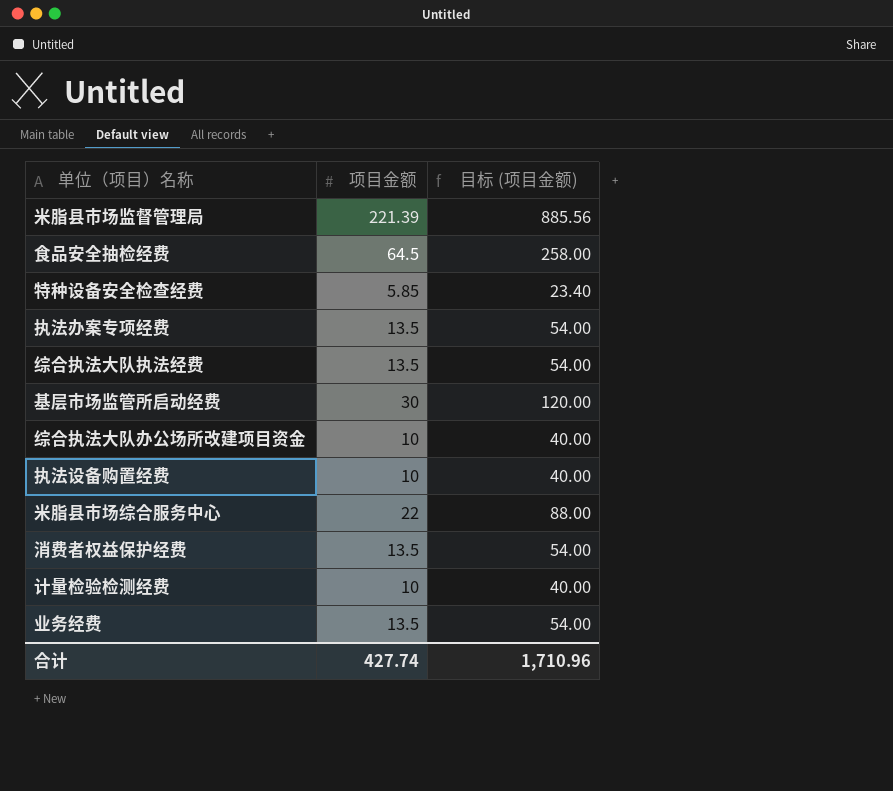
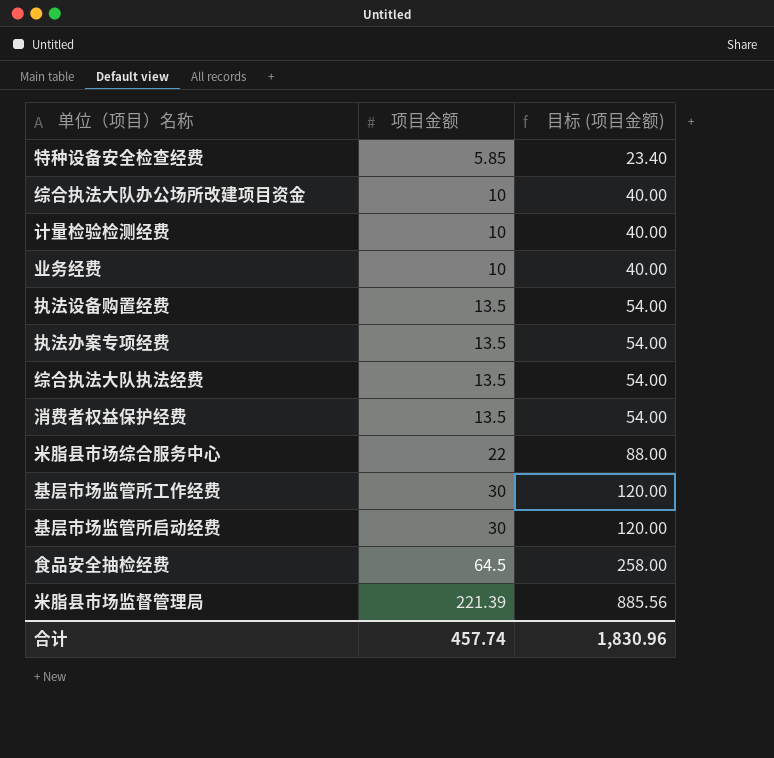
row order: none -> 项目金额 ascending
业务经费 | 项目金额: 13.5 -> 10
业务经费 | 目标 (项目金额): 54.00 -> 40.00
执法设备购置经费 | 项目金额: 10 -> 13.5
执法设备购置经费 | 目标 (项目金额): 40.00 -> 54.00
row 基层市场监管所工作经费: none -> 30 | 120.00
合计 | 项目金额: 427.74 -> 457.74
合计 | 目标 (项目金额): 1,710.96 -> 1,830.96

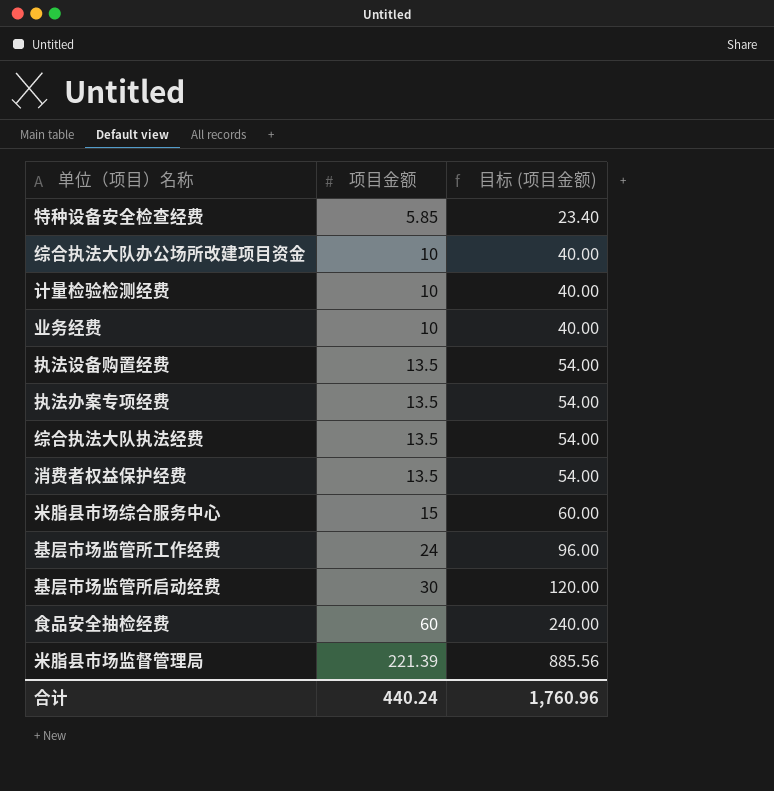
米脂县市场综合服务中心 | 项目金额: 22 -> 15
米脂县市场综合服务中心 | 目标 (项目金额): 88.00 -> 60.00
基层市场监管所工作经费 | 项目金额: 30 -> 24
基层市场监管所工作经费 | 目标 (项目金额): 120.00 -> 96.00
食品安全抽检经费 | 项目金额: 64.5 -> 60
食品安全抽检经费 | 目标 (项目金额): 258.00 -> 240.00
合计 | 项目金额: 457.74 -> 440.24
合计 | 目标 (项目金额): 1,830.96 -> 1,760.96

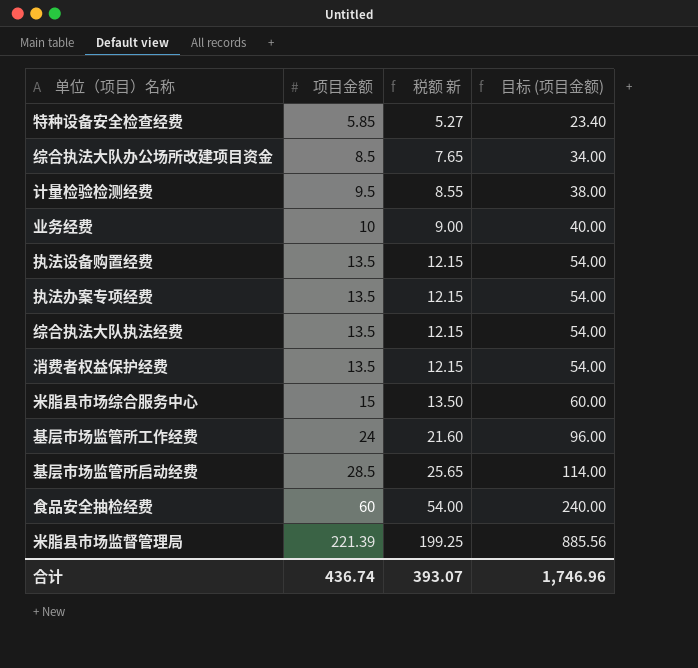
column 税额 新 | formula: none -> [项目金额] * 0.9
综合执法大队办公场所改建项目资金 | 项目金额: 10 -> 8.5
综合执法大队办公场所改建项目资金 | 目标 (项目金额): 40.00 -> 34.00
计量检验检测经费 | 项目金额: 10 -> 9.5
计量检验检测经费 | 目标 (项目金额): 40.00 -> 38.00
基层市场监管所启动经费 | 项目金额: 30 -> 28.5
基层市场监管所启动经费 | 目标 (项目金额): 120.00 -> 114.00
合计 | 项目金额: 440.24 -> 436.74
合计 | 目标 (项目金额): 1,760.96 -> 1,746.96

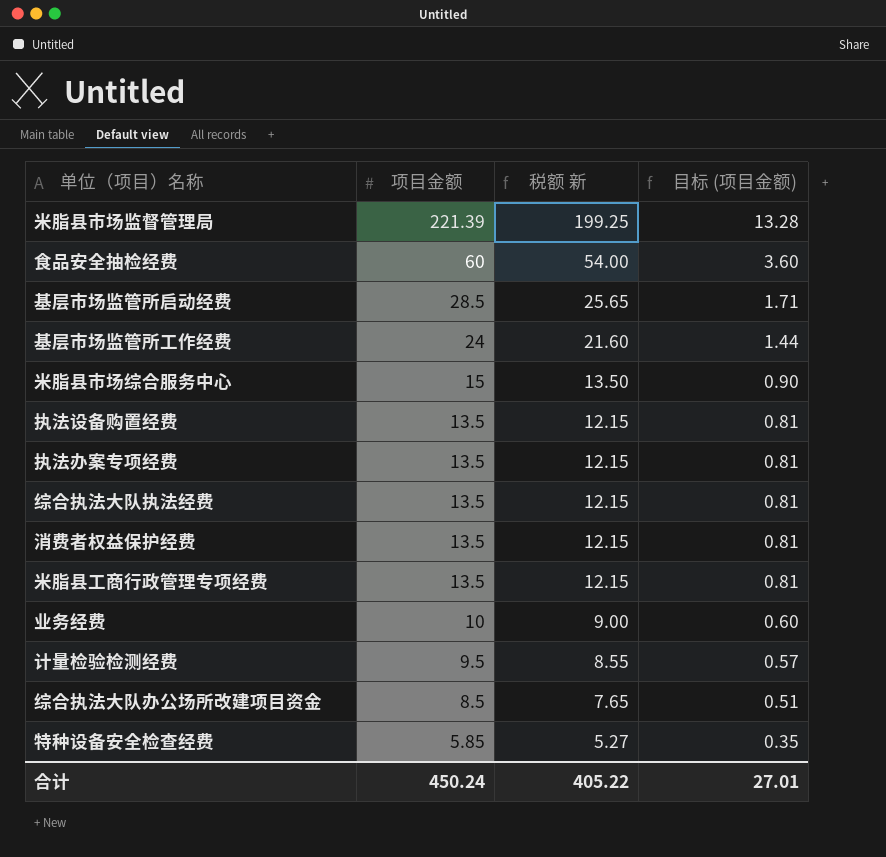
row order: 项目金额 ascending -> 项目金额 descending
column 目标 (项目金额) | formula: [项目金额] * 4 -> [项目金额] * 0.06
row 米脂县工商行政管理专项经费: none -> 13.5 | 12.15 | 0.81
合计 | 项目金额: 436.74 -> 450.24
合计 | 税额 新: 393.07 -> 405.22
合计 | 目标 (项目金额): 1,746.96 -> 27.01

